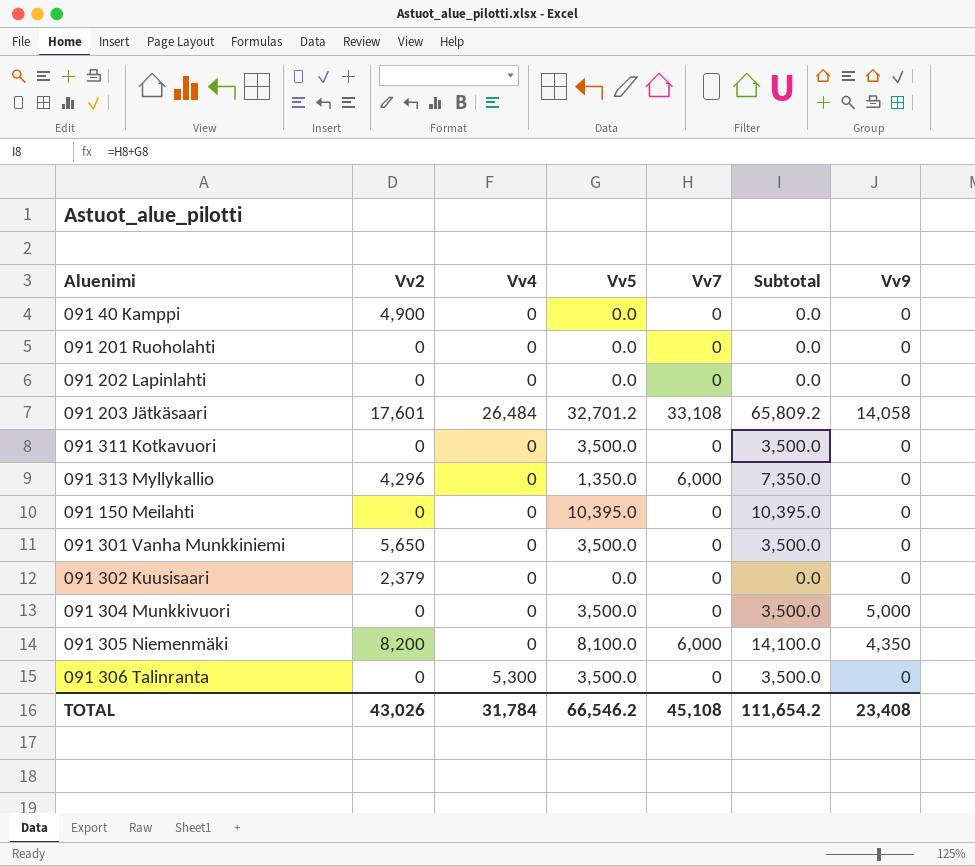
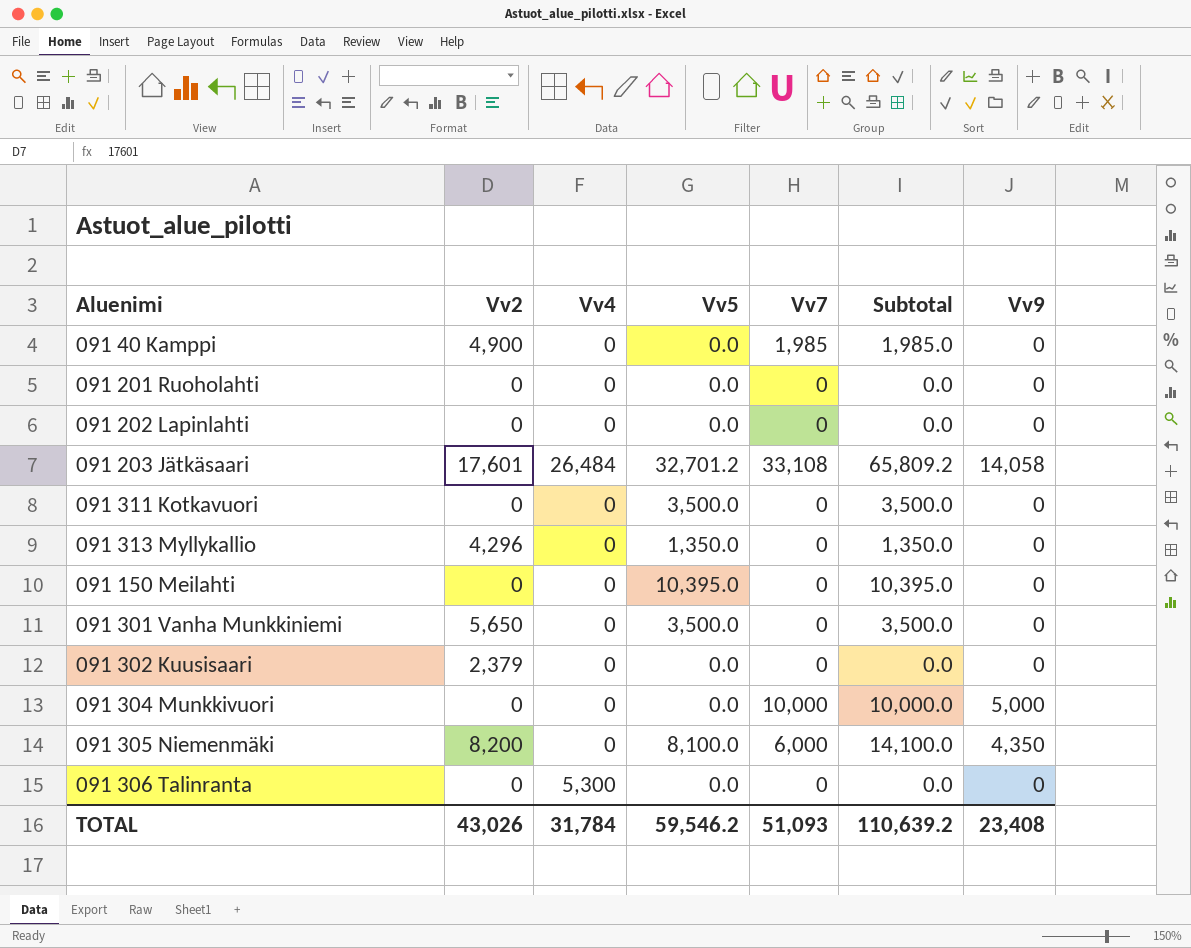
091 40 Kamppi | Vv7: 0 -> 1,985
091 40 Kamppi | Subtotal: 0.0 -> 1,985.0
091 313 Myllykallio | Vv7: 6,000 -> 0
091 313 Myllykallio | Subtotal: 7,350.0 -> 1,350.0
091 304 Munkkivuori | Vv5: 3,500.0 -> 0.0
091 304 Munkkivuori | Vv7: 0 -> 10,000
091 304 Munkkivuori | Subtotal: 3,500.0 -> 10,000.0
091 306 Talinranta | Vv5: 3,500.0 -> 0.0
091 306 Talinranta | Subtotal: 3,500.0 -> 0.0
TOTAL | Vv5: 66,546.2 -> 59,546.2
TOTAL | Vv7: 45,108 -> 51,093
TOTAL | Subtotal: 111,654.2 -> 110,639.2

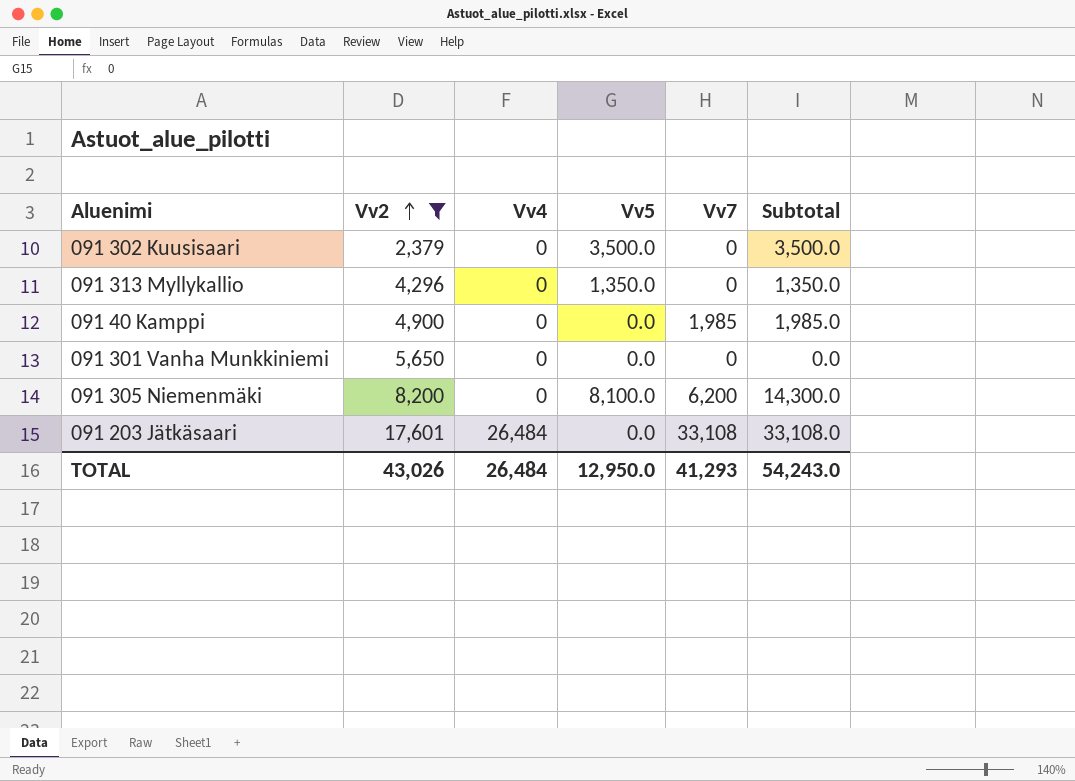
filter: none -> Vv2 != 0
row order: none -> Vv2 ascending
column Vv9 | position: 7 -> none
091 302 Kuusisaari | Vv5: 0.0 -> 3,500.0
091 302 Kuusisaari | Subtotal: 0.0 -> 3,500.0
091 301 Vanha Munkkiniemi | Vv5: 3,500.0 -> 0.0
091 301 Vanha Munkkiniemi | Subtotal: 3,500.0 -> 0.0
091 305 Niemenmäki | Vv7: 6,000 -> 6,200
091 305 Niemenmäki | Subtotal: 14,100.0 -> 14,300.0
091 203 Jätkäsaari | Vv5: 32,701.2 -> 0.0
091 203 Jätkäsaari | Subtotal: 65,809.2 -> 33,108.0
TOTAL | Vv4: 31,784 -> 26,484
TOTAL | Vv5: 59,546.2 -> 12,950.0
TOTAL | Vv7: 51,093 -> 41,293
TOTAL | Subtotal: 110,639.2 -> 54,243.0

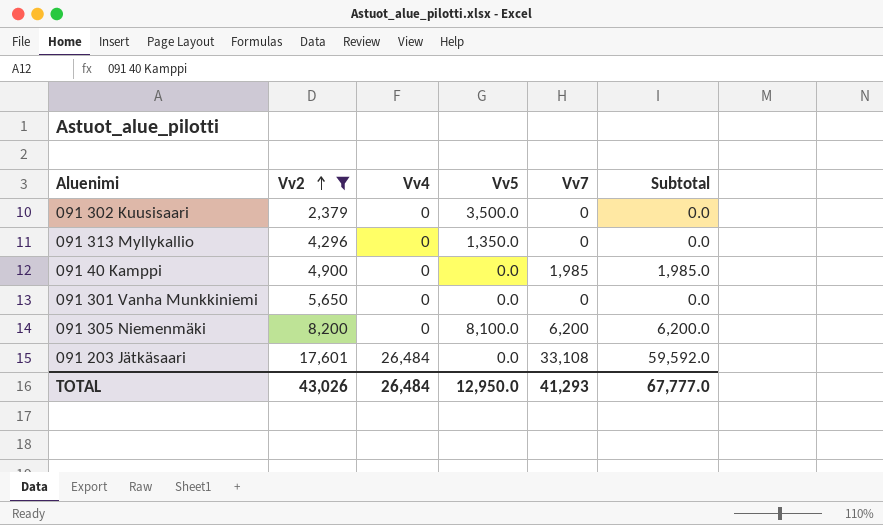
column Subtotal | formula: [Vv5] + [Vv7] -> [Vv4] + [Vv7]
TOTAL | Subtotal: 54,243.0 -> 67,777.0

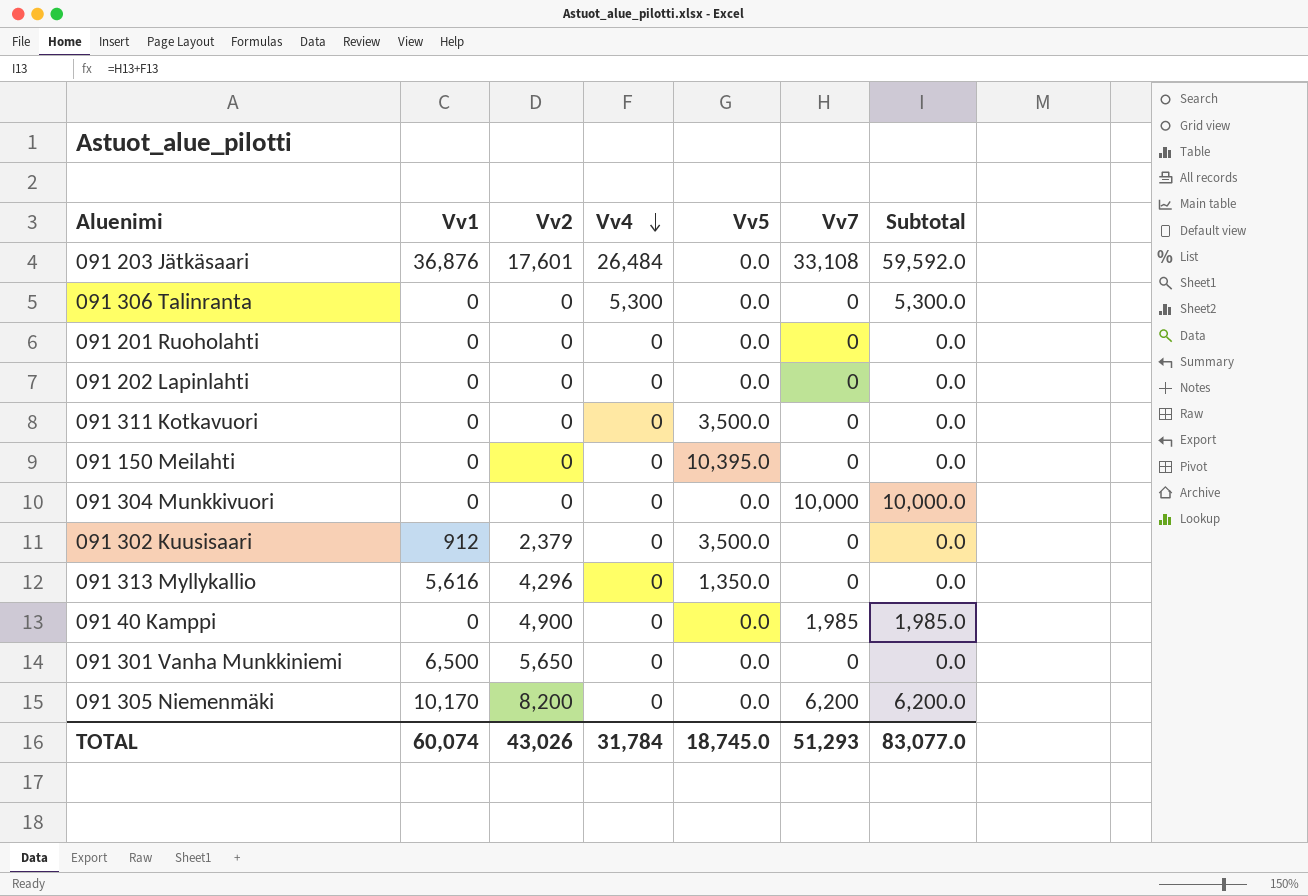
filter: Vv2 != 0 -> none
row order: Vv2 ascending -> Vv4 descending
column Vv1 | position: none -> 2
091 305 Niemenmäki | Vv5: 8,100.0 -> 0.0
TOTAL | Vv4: 26,484 -> 31,784
TOTAL | Vv5: 12,950.0 -> 18,745.0
TOTAL | Vv7: 41,293 -> 51,293
TOTAL | Subtotal: 67,777.0 -> 83,077.0

